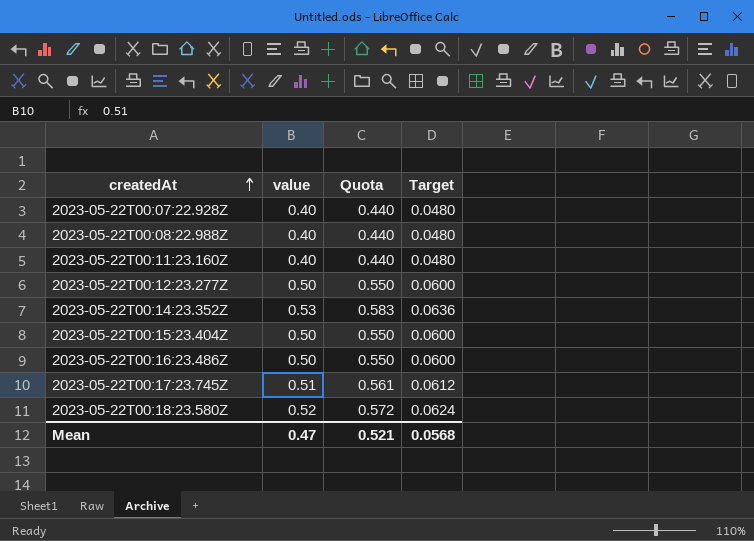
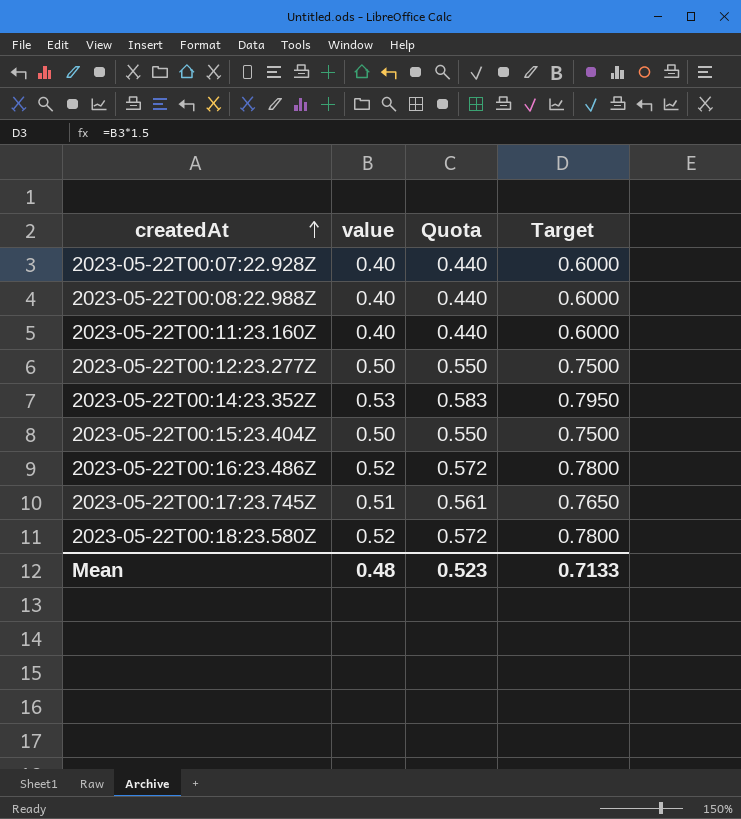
column Target | formula: [value] * 0.12 -> [value] * 1.5
2023-05-22T00:16:23.486Z | value: 0.50 -> 0.52
2023-05-22T00:16:23.486Z | Quota: 0.550 -> 0.572
Mean | value: 0.47 -> 0.48
Mean | Quota: 0.521 -> 0.523
Mean | Target: 0.0568 -> 0.7133

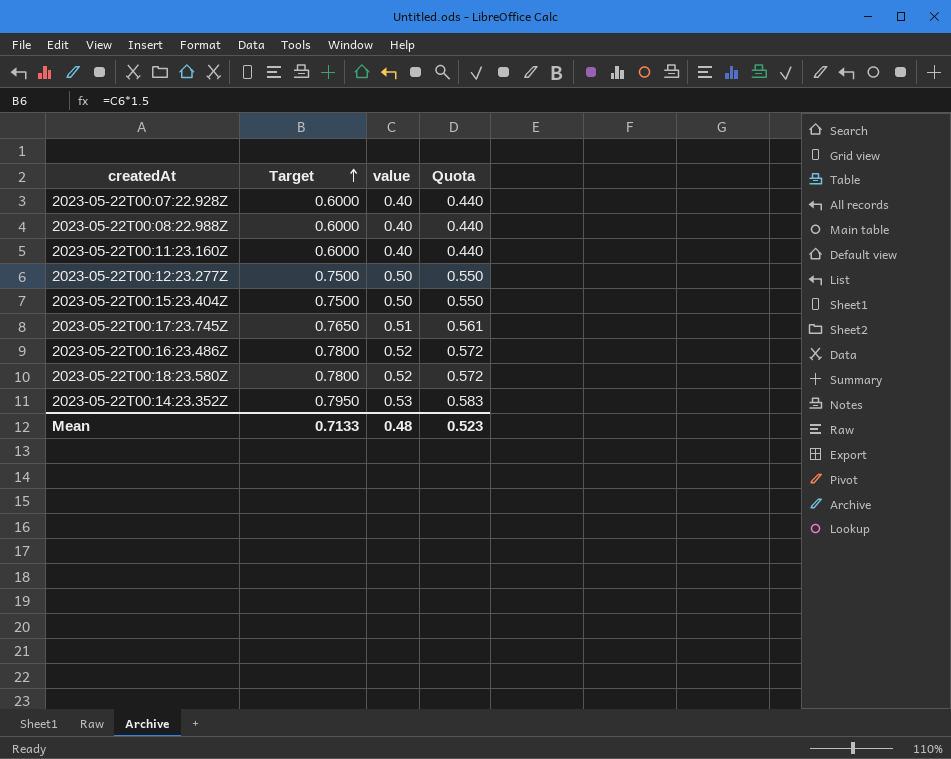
row order: createdAt ascending -> Target ascending
column Target | position: 4 -> 2

